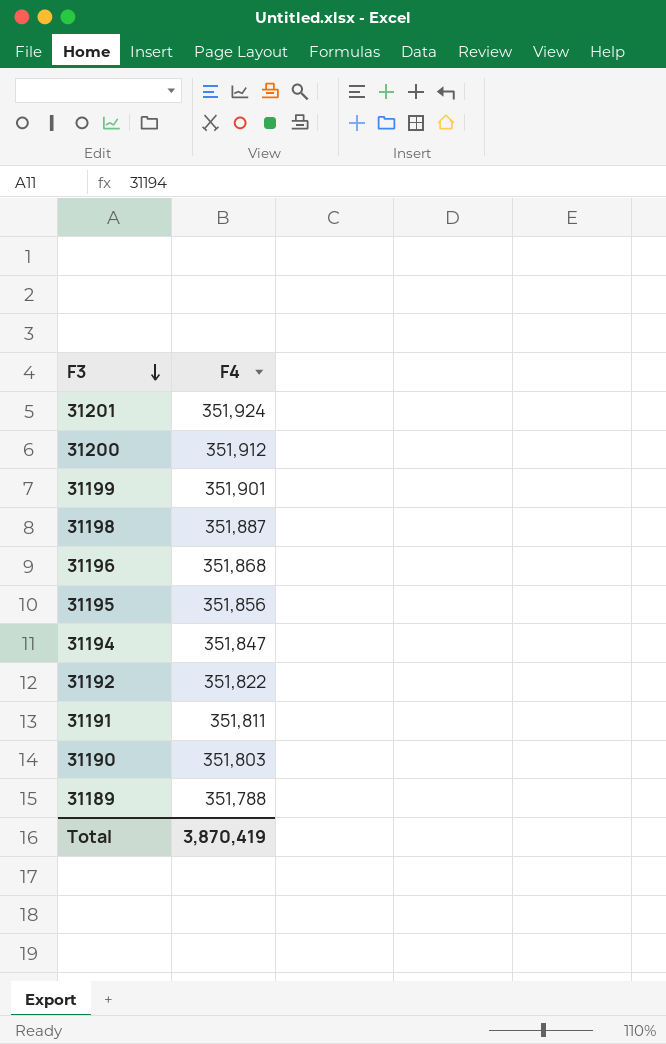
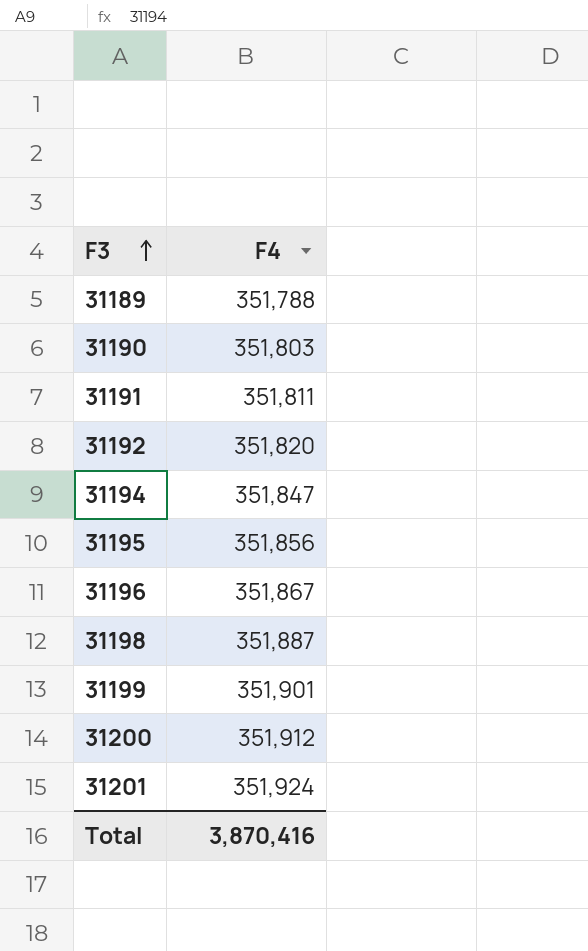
row order: F3 descending -> F3 ascending
31192 | F4: 351,822 -> 351,820
31196 | F4: 351,868 -> 351,867
Total | F4: 3,870,419 -> 3,870,416

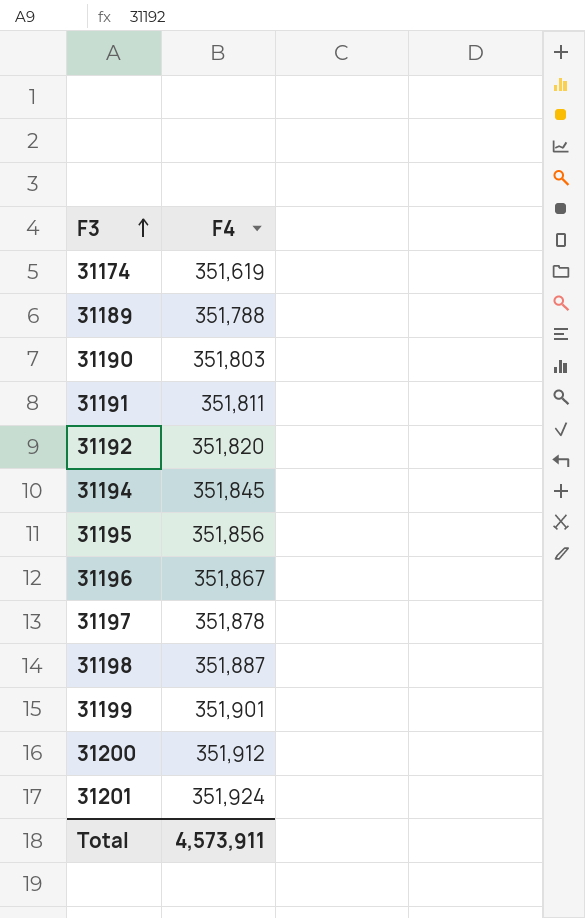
row 31174: none -> 351,619
31194 | F4: 351,847 -> 351,845
row 31197: none -> 351,878
Total | F4: 3,870,416 -> 4,573,911

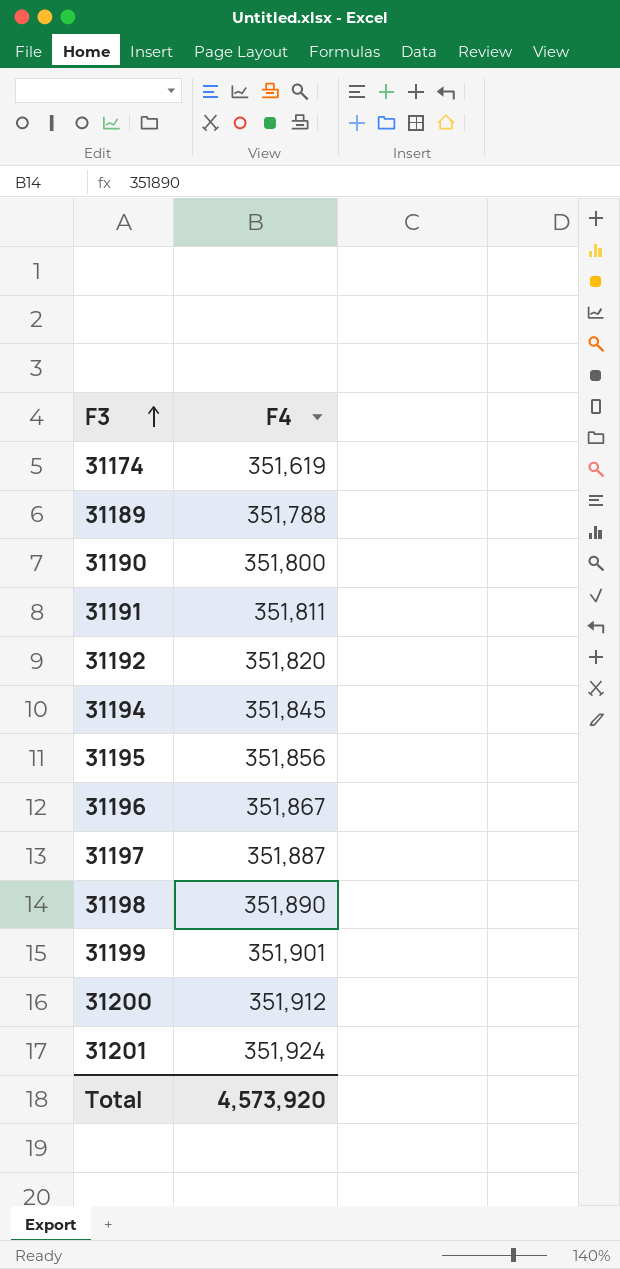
31190 | F4: 351,803 -> 351,800
31197 | F4: 351,878 -> 351,887
31198 | F4: 351,887 -> 351,890
Total | F4: 4,573,911 -> 4,573,920

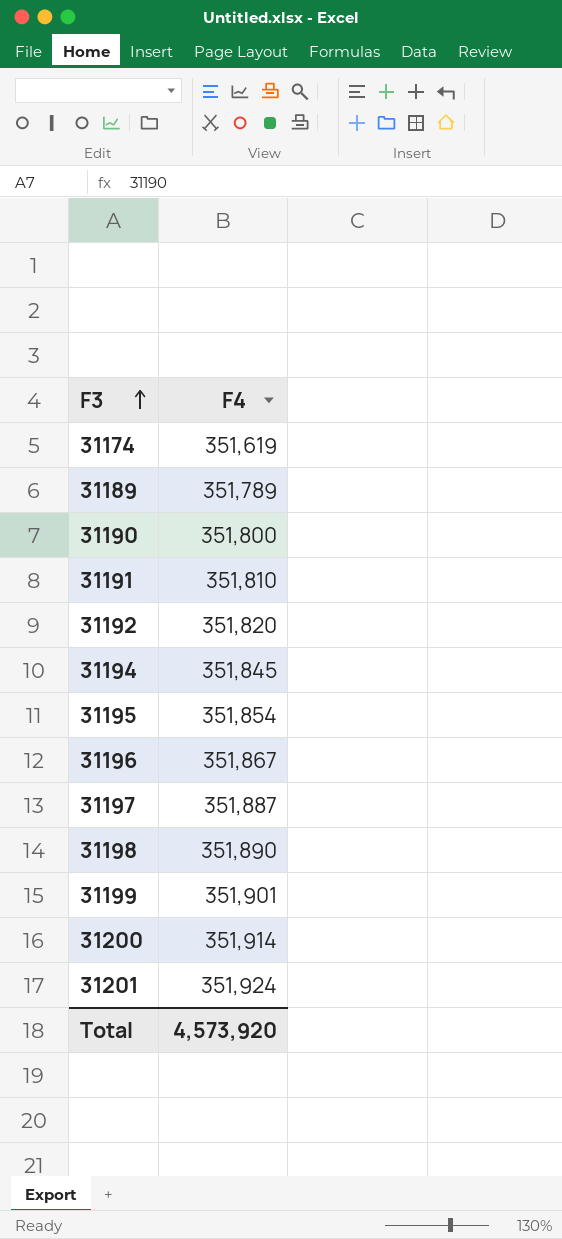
31189 | F4: 351,788 -> 351,789
31191 | F4: 351,811 -> 351,810
31195 | F4: 351,856 -> 351,854
31200 | F4: 351,912 -> 351,914

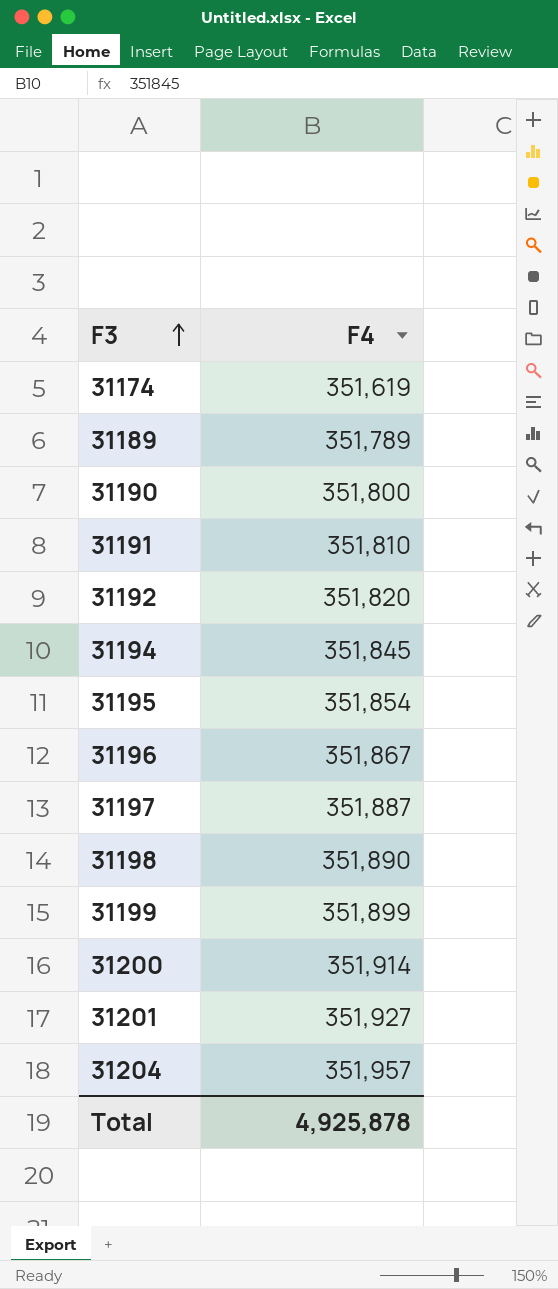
31199 | F4: 351,901 -> 351,899
31201 | F4: 351,924 -> 351,927
row 31204: none -> 351,957
Total | F4: 4,573,920 -> 4,925,878

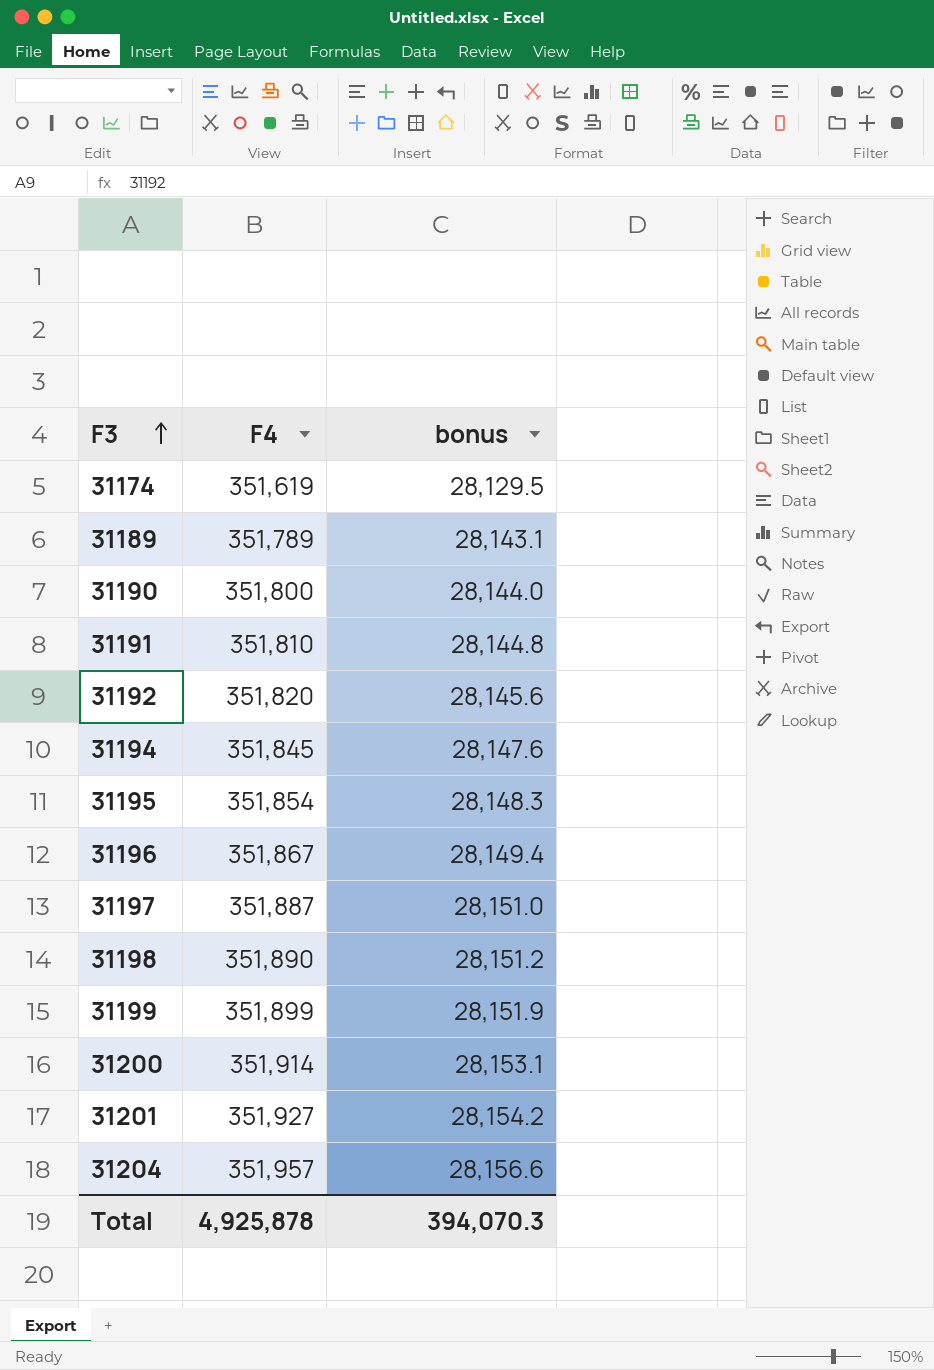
column bonus | formula: none -> [F4] * 0.08

